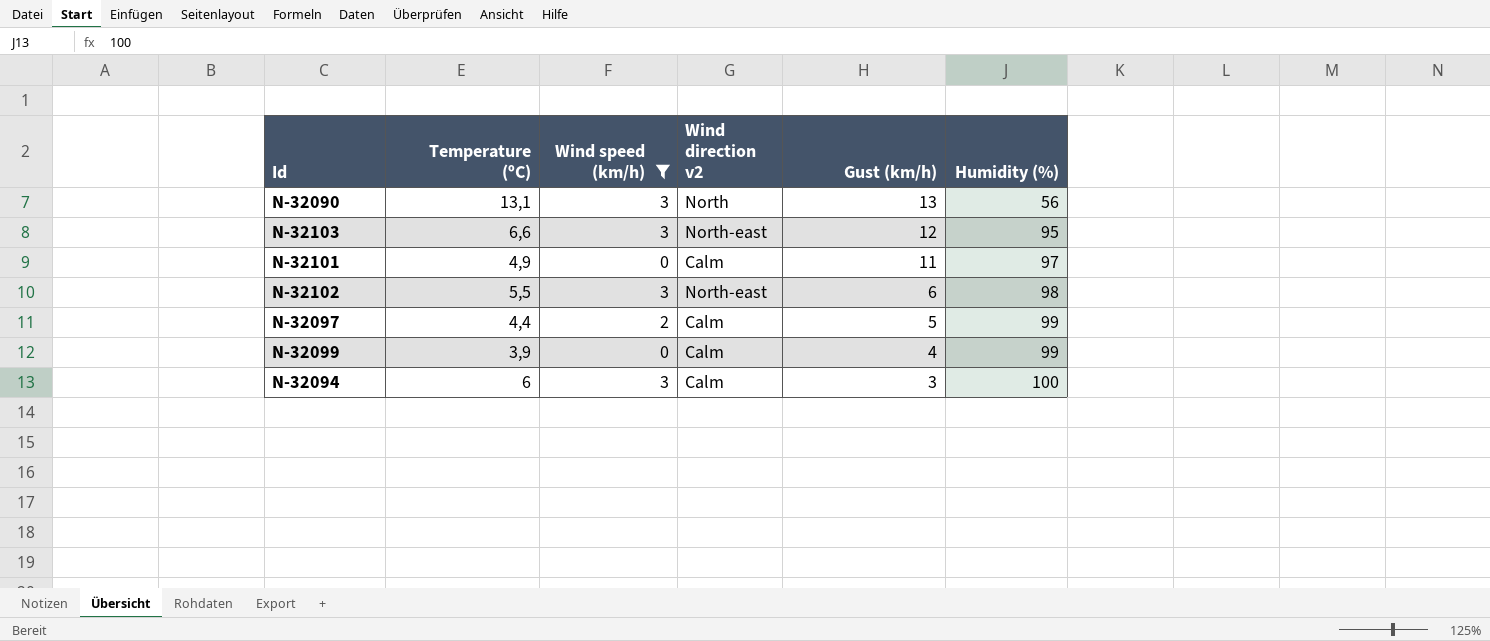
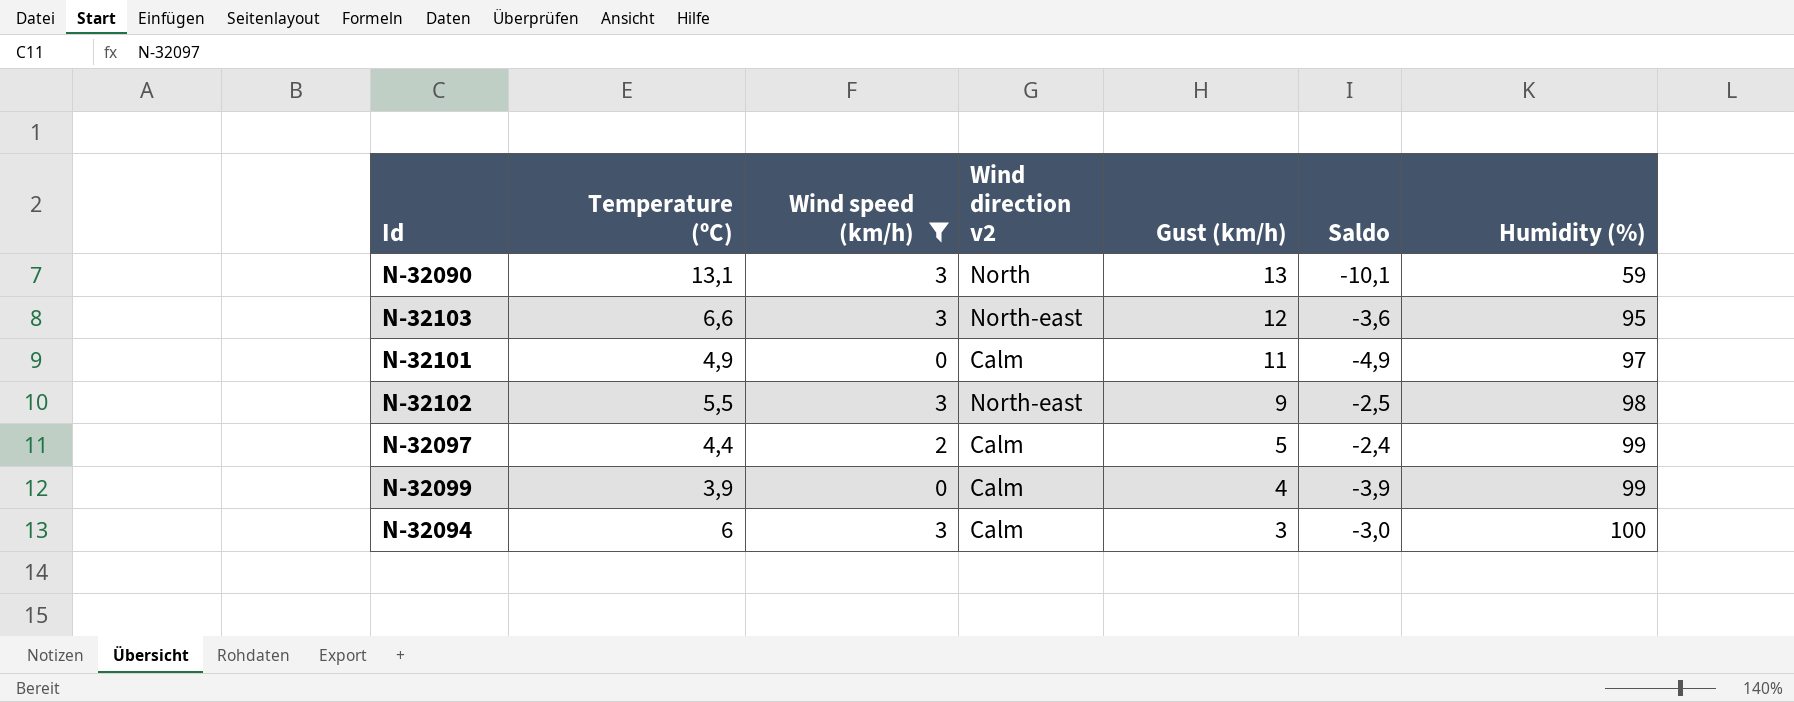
column Saldo | formula: none -> [Wind speed (km/h)] - [Temperature (ºC)]
N-32090 | Humidity (%): 56 -> 59
N-32102 | Gust (km/h): 6 -> 9

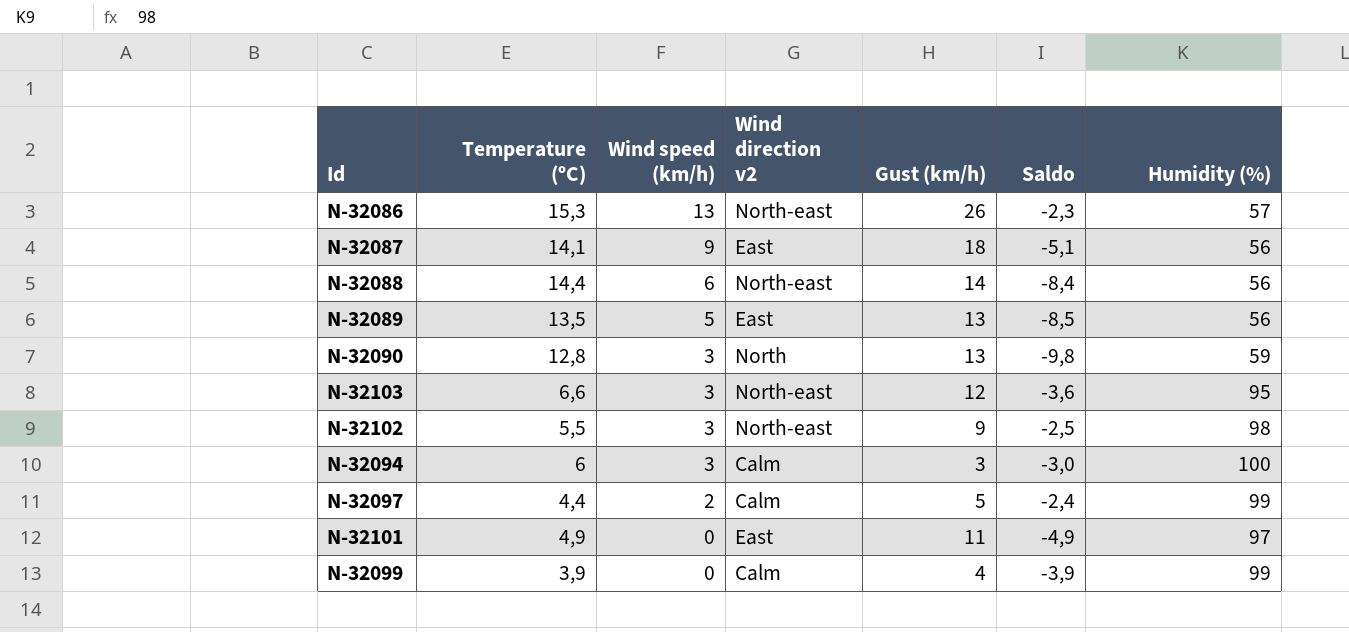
filter: Wind speed (km/h) <= 3 -> none
row order: Gust (km/h) descending -> Wind speed (km/h) descending
N-32090 | Temperature (ºC): 13,1 -> 12,8
N-32090 | Saldo: -10,1 -> -9,8
N-32101 | Wind direction v2: Calm -> East

